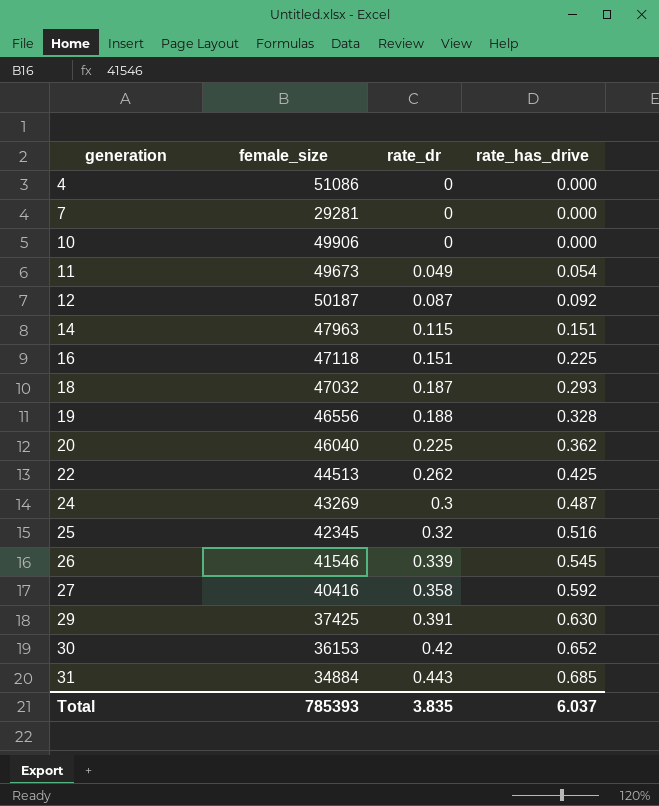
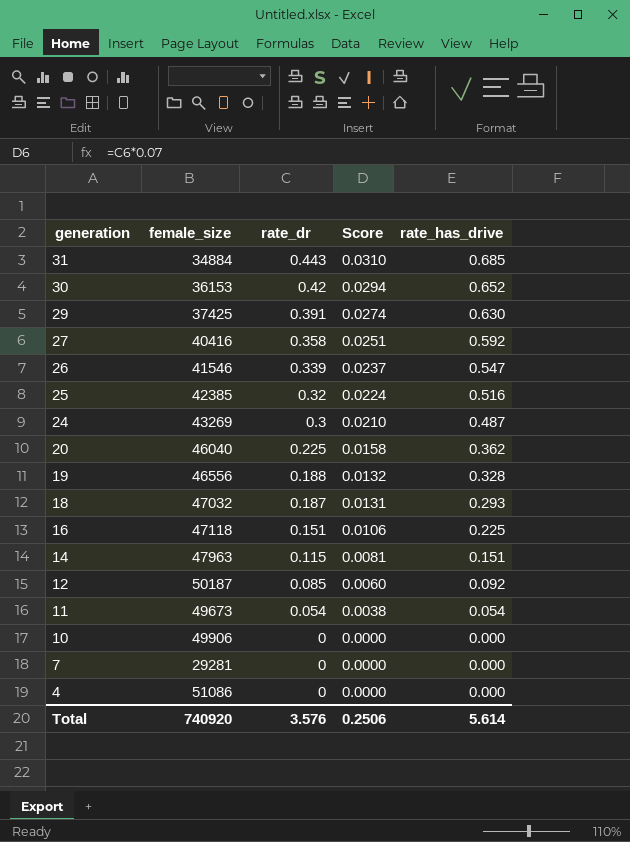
row order: generation ascending -> generation descending
column Score | formula: none -> [rate_dr] * 0.07
row 22: 44513 | 0.262 | 0.425 -> none
26 | rate_has_drive: 0.545 -> 0.547
25 | female_size: 42345 -> 42385
12 | rate_dr: 0.087 -> 0.085
11 | rate_dr: 0.049 -> 0.054
Total | female_size: 785393 -> 740920
Total | rate_dr: 3.835 -> 3.576
Total | rate_has_drive: 6.037 -> 5.614

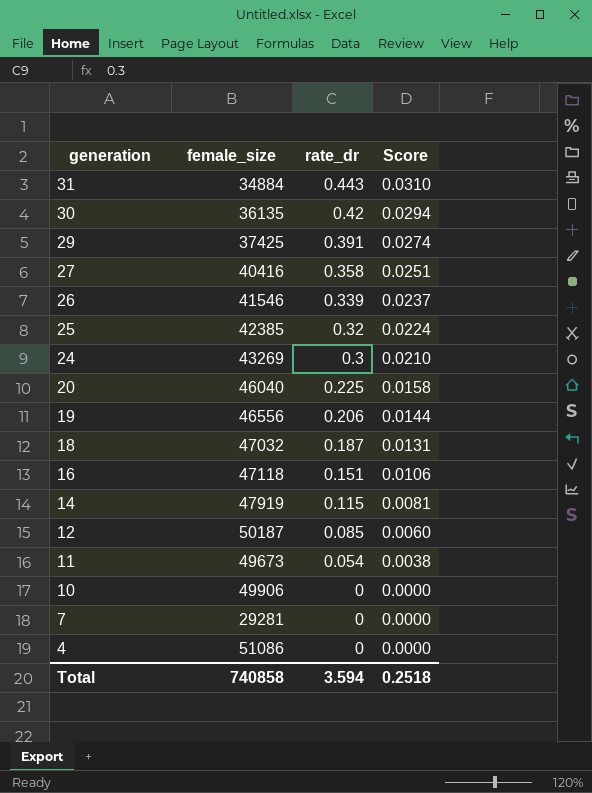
column rate_has_drive | position: 5 -> none
30 | female_size: 36153 -> 36135
19 | rate_dr: 0.188 -> 0.206
19 | Score: 0.0132 -> 0.0144
14 | female_size: 47963 -> 47919
Total | female_size: 740920 -> 740858
Total | rate_dr: 3.576 -> 3.594
Total | Score: 0.2506 -> 0.2518

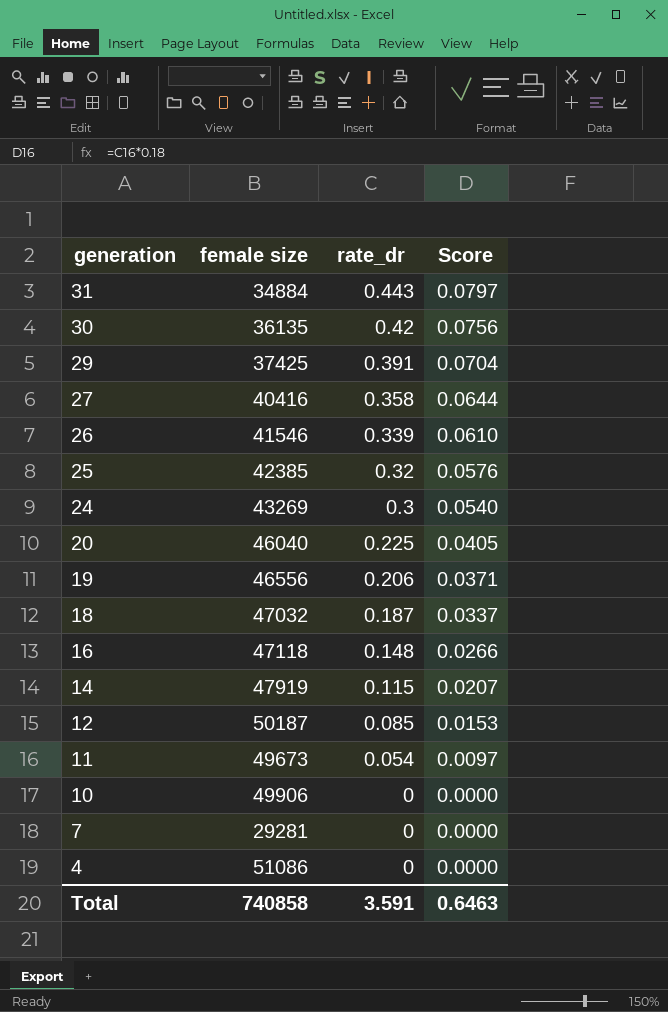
column name: female_size -> female size
column Score | formula: [rate_dr] * 0.07 -> [rate_dr] * 0.18
16 | rate_dr: 0.151 -> 0.148
Total | rate_dr: 3.594 -> 3.591
Total | Score: 0.2518 -> 0.6463

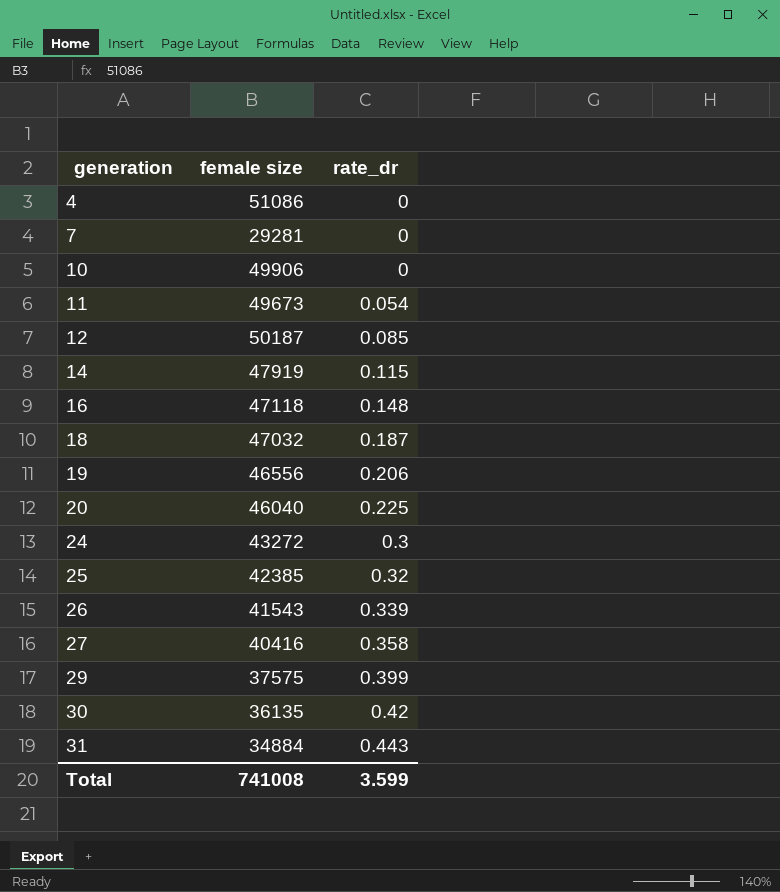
row order: generation descending -> generation ascending
column Score | formula: [rate_dr] * 0.18 -> none
24 | female size: 43269 -> 43272
26 | female size: 41546 -> 41543
29 | female size: 37425 -> 37575
29 | rate_dr: 0.391 -> 0.399
Total | female size: 740858 -> 741008
Total | rate_dr: 3.591 -> 3.599

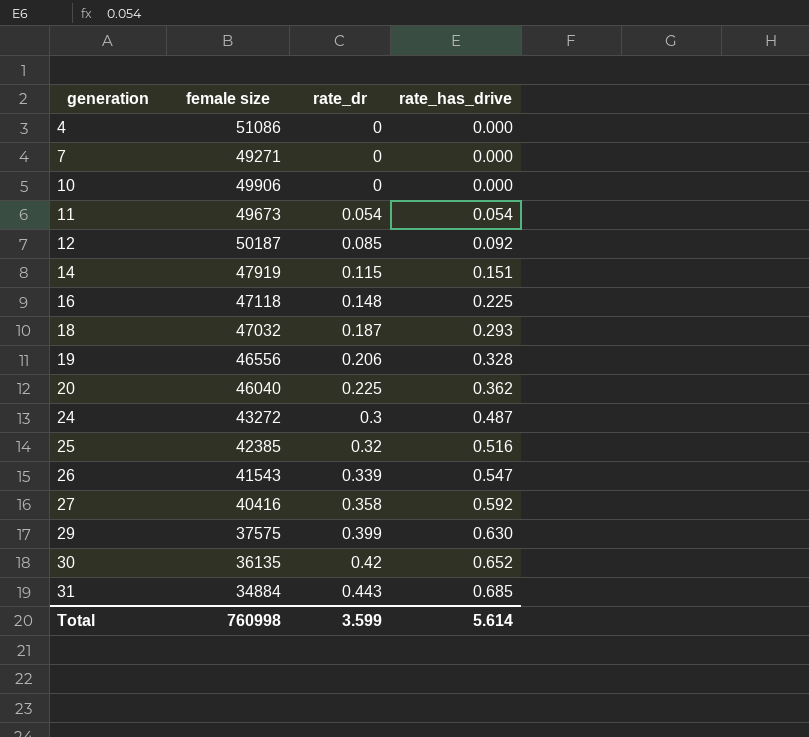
column rate_has_drive | position: none -> 4
7 | female size: 29281 -> 49271
Total | female size: 741008 -> 760998

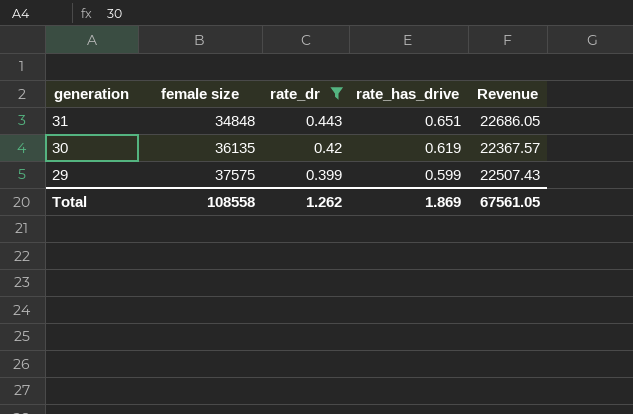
filter: none -> rate_dr >= 0.399
row order: generation ascending -> generation descending
column Revenue | formula: none -> [female size] * [rate_has_drive]
31 | female size: 34884 -> 34848
31 | rate_has_drive: 0.685 -> 0.651
30 | rate_has_drive: 0.652 -> 0.619
29 | rate_has_drive: 0.630 -> 0.599
Total | female size: 760998 -> 108558
Total | rate_dr: 3.599 -> 1.262
Total | rate_has_drive: 5.614 -> 1.869

